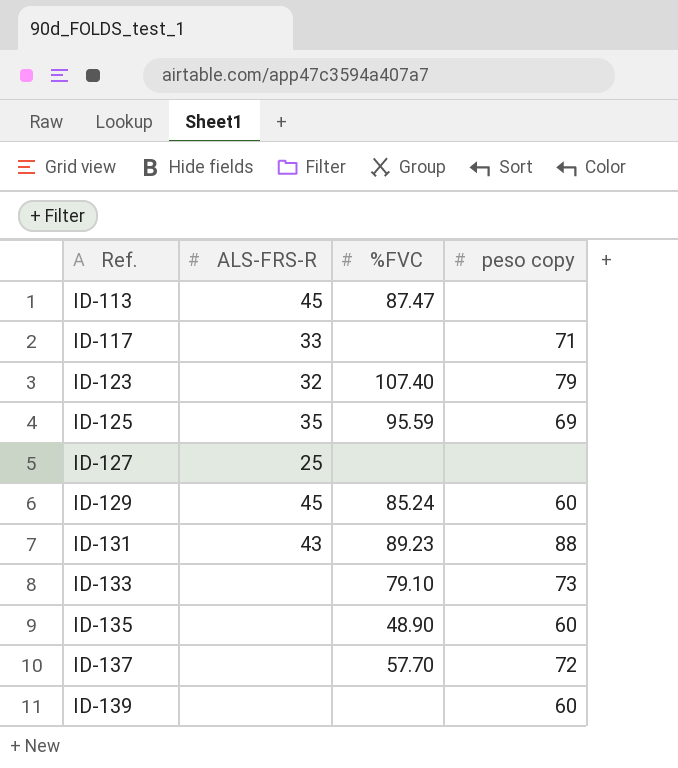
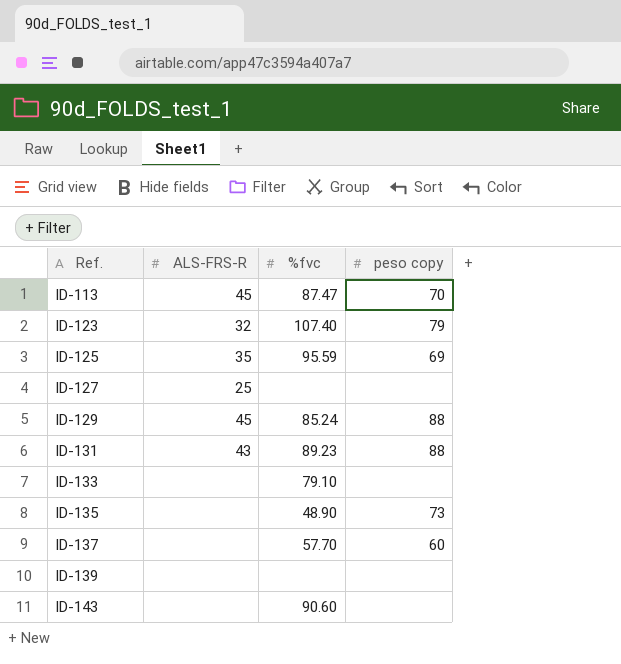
column name: %FVC -> %fvc
row ID-117: 33 | none | 71 -> none
ID-113 | peso copy: none -> 70
ID-129 | peso copy: 60 -> 88
ID-133 | peso copy: 73 -> none
ID-135 | peso copy: 60 -> 73
ID-137 | peso copy: 72 -> 60
ID-139 | peso copy: 60 -> none
row ID-143: none -> none | 90.60 | none

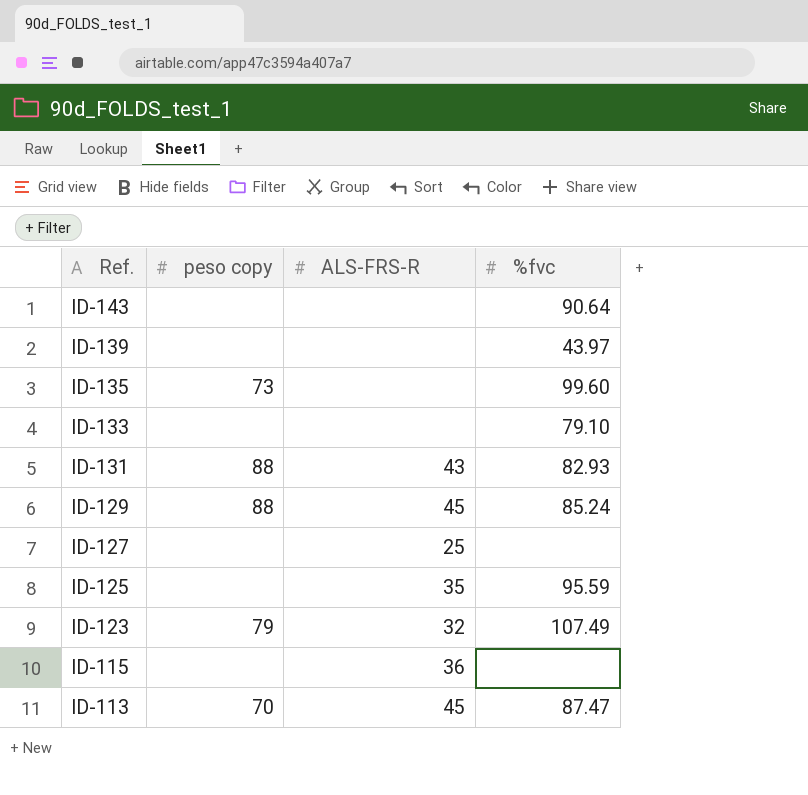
row order: Ref. ascending -> Ref. descending
column peso copy | position: 4 -> 2
row ID-137: none | 57.70 | 60 -> none
ID-143 | %fvc: 90.60 -> 90.64
ID-139 | %fvc: none -> 43.97
ID-135 | %fvc: 48.90 -> 99.60
ID-131 | %fvc: 89.23 -> 82.93
ID-125 | peso copy: 69 -> none
ID-123 | %fvc: 107.40 -> 107.49
row ID-115: none -> none | 36 | none

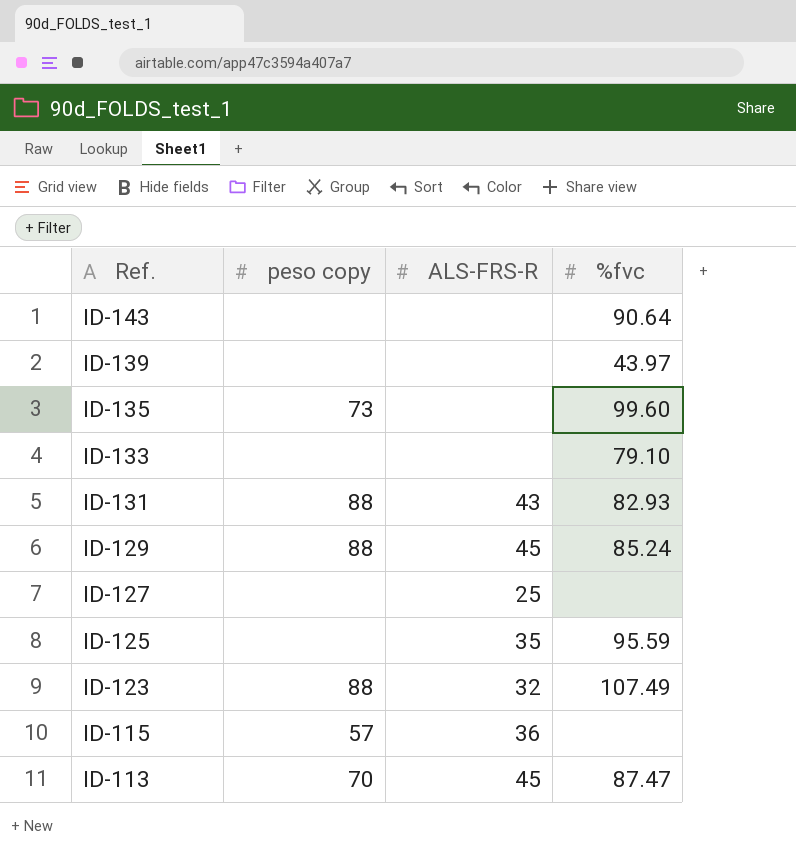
ID-123 | peso copy: 79 -> 88
ID-115 | peso copy: none -> 57

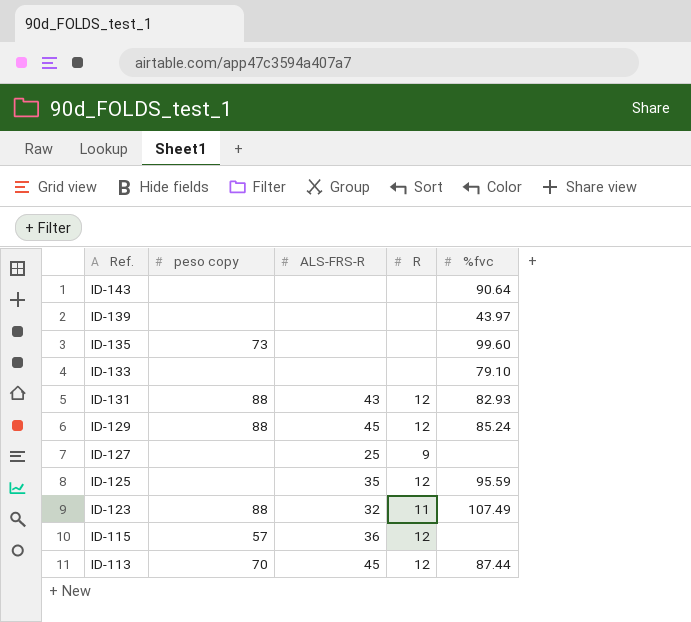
column R | position: none -> 4
ID-113 | %fvc: 87.47 -> 87.44

